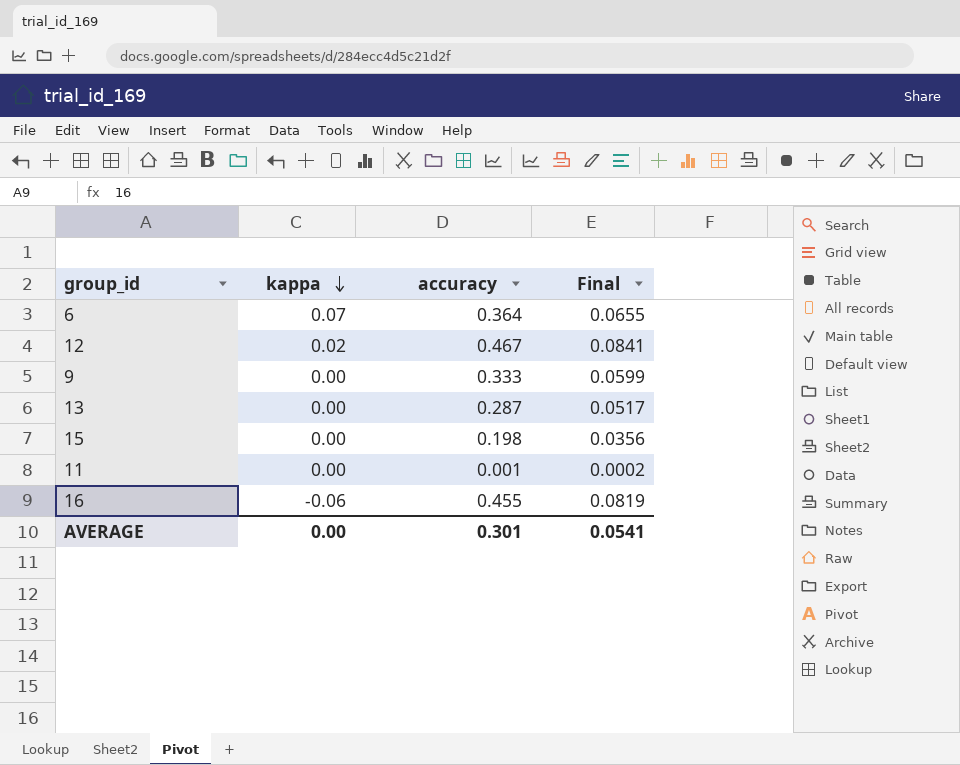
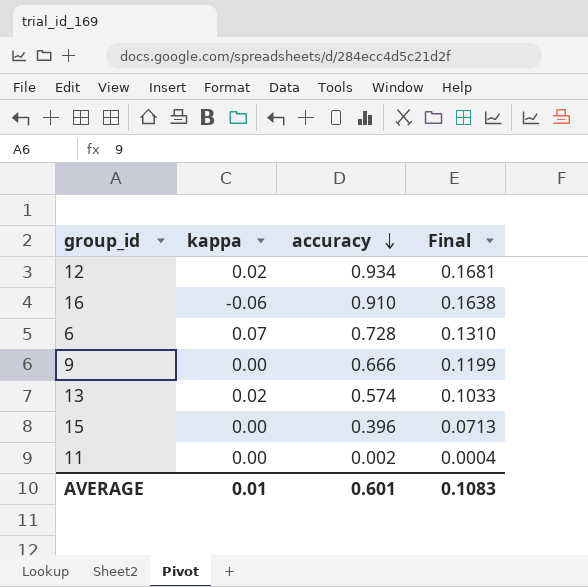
row order: kappa descending -> accuracy descending
12 | accuracy: 0.467 -> 0.934
12 | Final: 0.0841 -> 0.1681
16 | accuracy: 0.455 -> 0.910
16 | Final: 0.0819 -> 0.1638
6 | accuracy: 0.364 -> 0.728
6 | Final: 0.0655 -> 0.1310
9 | accuracy: 0.333 -> 0.666
9 | Final: 0.0599 -> 0.1199
13 | kappa: 0.00 -> 0.02
13 | accuracy: 0.287 -> 0.574
13 | Final: 0.0517 -> 0.1033
15 | accuracy: 0.198 -> 0.396
15 | Final: 0.0356 -> 0.0713
11 | accuracy: 0.001 -> 0.002
11 | Final: 0.0002 -> 0.0004
AVERAGE | kappa: 0.00 -> 0.01
AVERAGE | accuracy: 0.301 -> 0.601
AVERAGE | Final: 0.0541 -> 0.1083

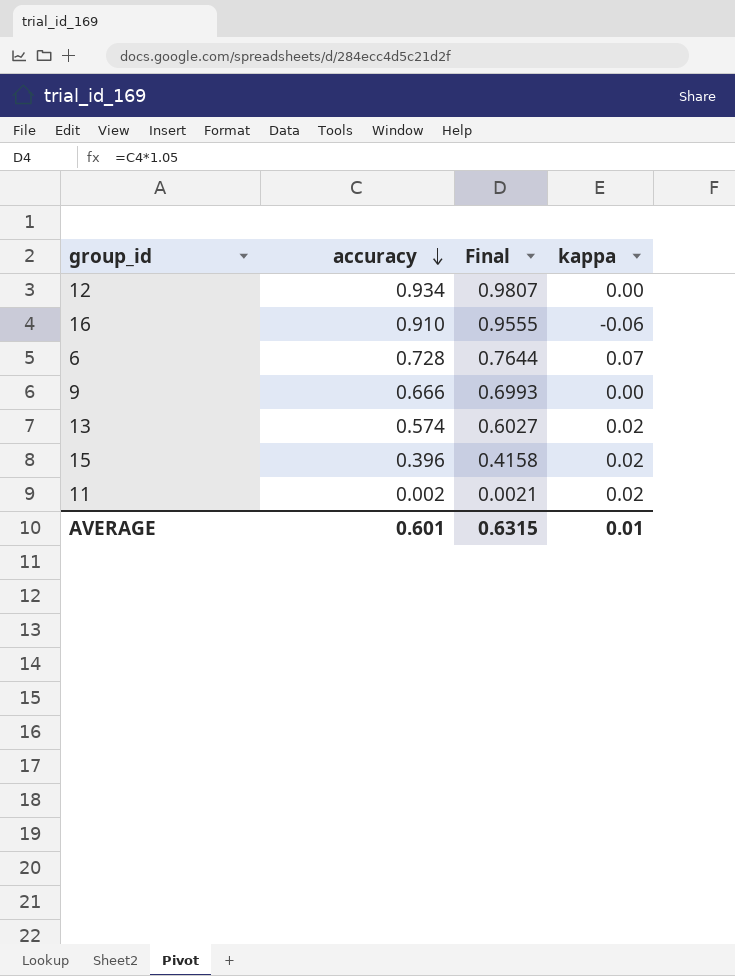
column Final | formula: [accuracy] * 0.18 -> [accuracy] * 1.05
column kappa | position: 2 -> 4
12 | kappa: 0.02 -> 0.00
15 | kappa: 0.00 -> 0.02
11 | kappa: 0.00 -> 0.02
AVERAGE | Final: 0.1083 -> 0.6315

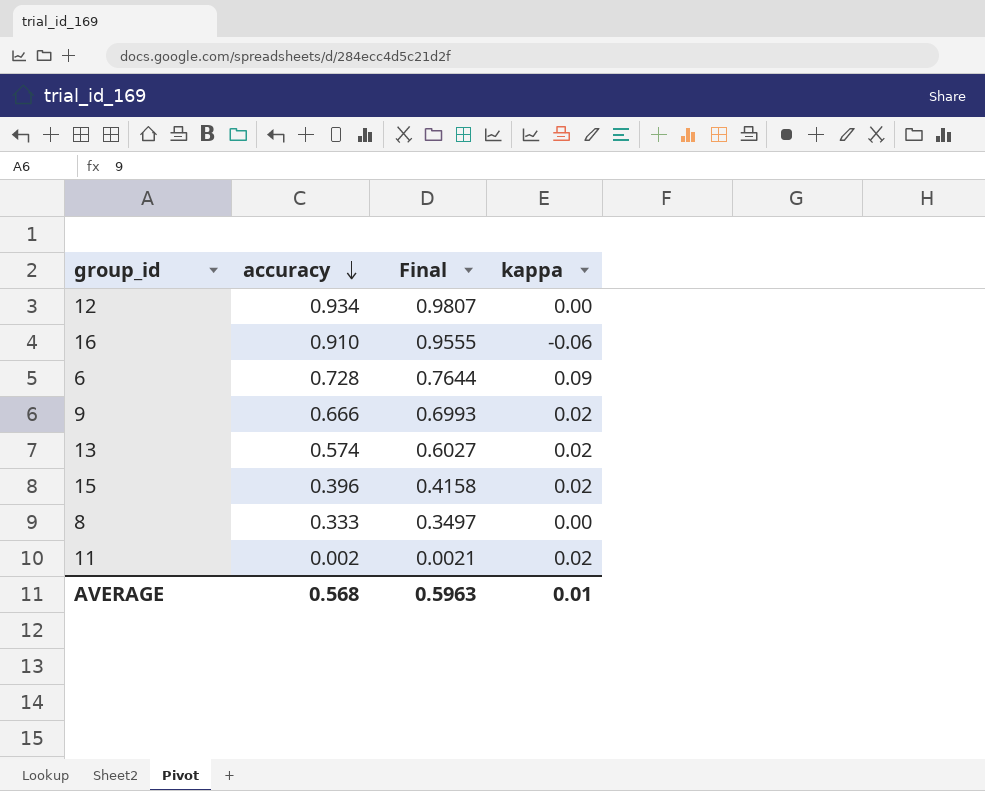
6 | kappa: 0.07 -> 0.09
9 | kappa: 0.00 -> 0.02
row 8: none -> 0.333 | 0.3497 | 0.00
AVERAGE | accuracy: 0.601 -> 0.568
AVERAGE | Final: 0.6315 -> 0.5963

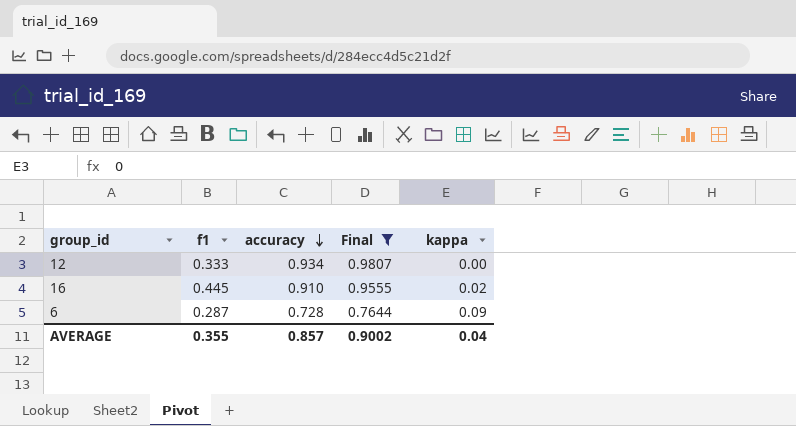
filter: none -> Final >= 0.7644
column f1 | position: none -> 2
16 | kappa: -0.06 -> 0.02
AVERAGE | accuracy: 0.568 -> 0.857
AVERAGE | Final: 0.5963 -> 0.9002
AVERAGE | kappa: 0.01 -> 0.04

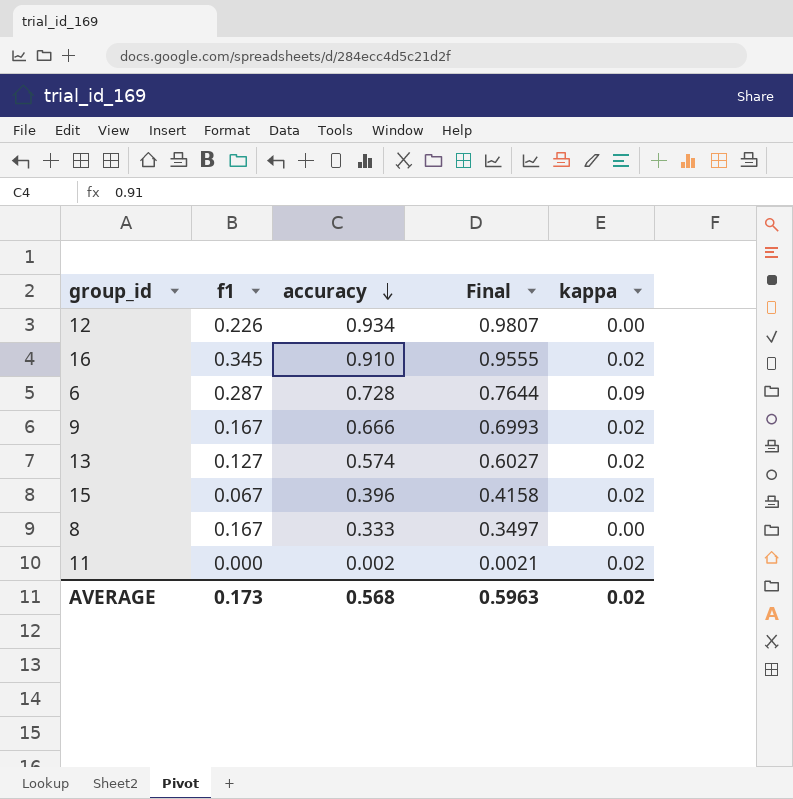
filter: Final >= 0.7644 -> none
12 | f1: 0.333 -> 0.226
16 | f1: 0.445 -> 0.345
AVERAGE | f1: 0.355 -> 0.173
AVERAGE | accuracy: 0.857 -> 0.568
AVERAGE | Final: 0.9002 -> 0.5963
AVERAGE | kappa: 0.04 -> 0.02

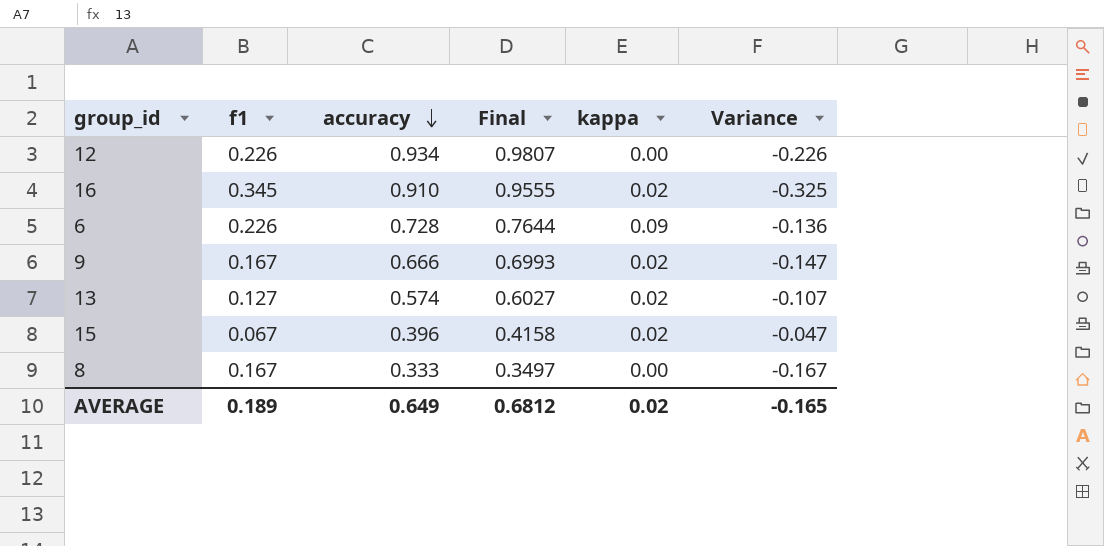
column Variance | formula: none -> [kappa] - [f1]
row 11: 0.000 | 0.002 | 0.0021 | 0.02 -> none
6 | f1: 0.287 -> 0.226
AVERAGE | f1: 0.173 -> 0.189
AVERAGE | accuracy: 0.568 -> 0.649
AVERAGE | Final: 0.5963 -> 0.6812

